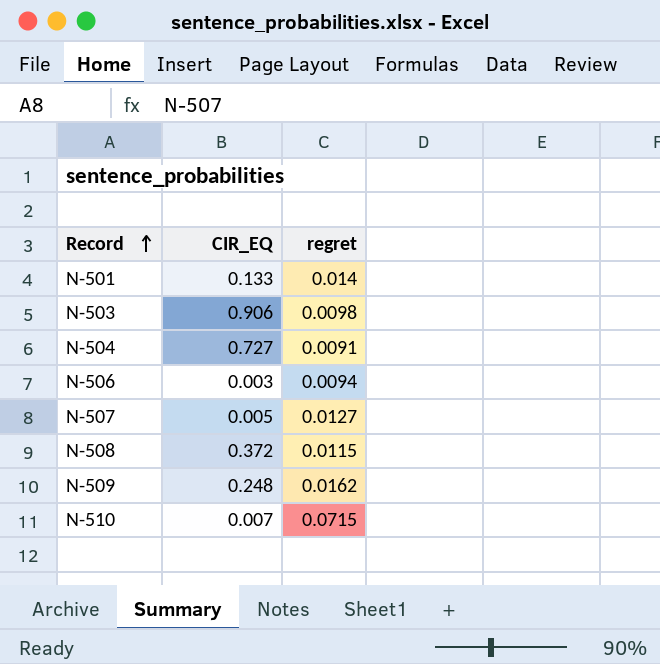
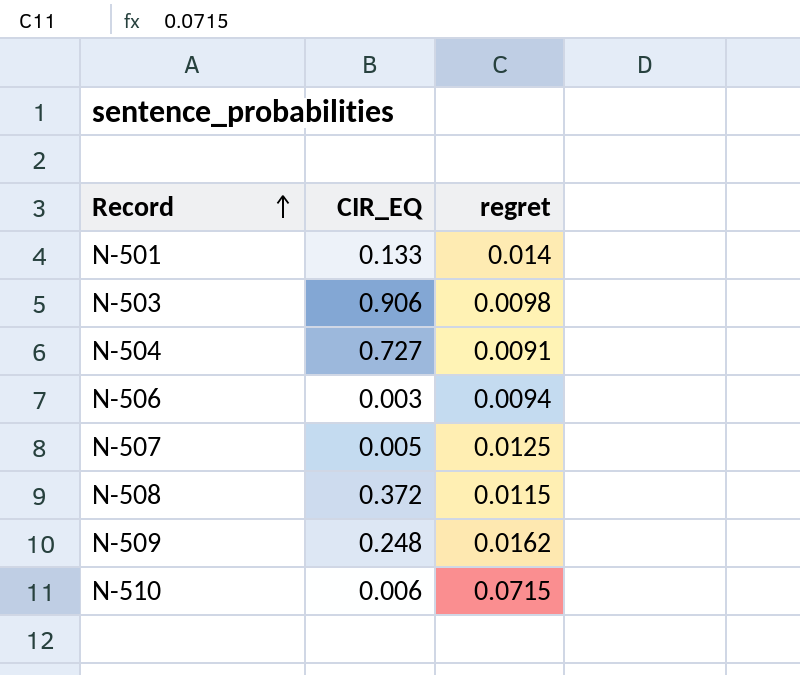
N-507 | regret: 0.0127 -> 0.0125
N-510 | CIR_EQ: 0.007 -> 0.006

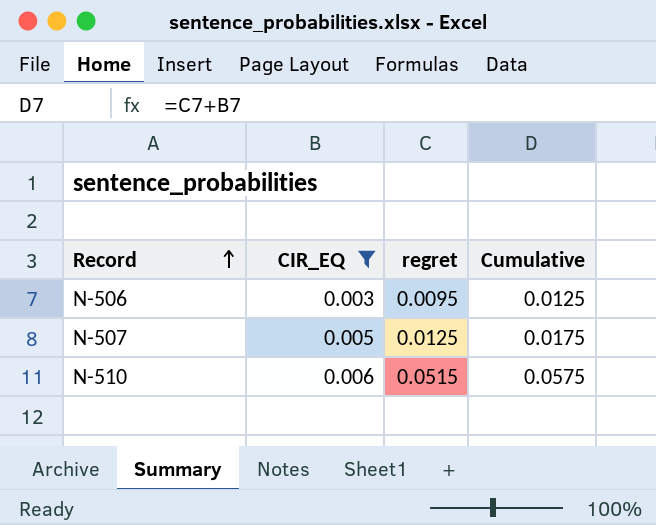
filter: none -> CIR_EQ <= 0.006
column Cumulative | formula: none -> [CIR_EQ] + [regret]
N-506 | regret: 0.0094 -> 0.0095
N-510 | regret: 0.0715 -> 0.0515

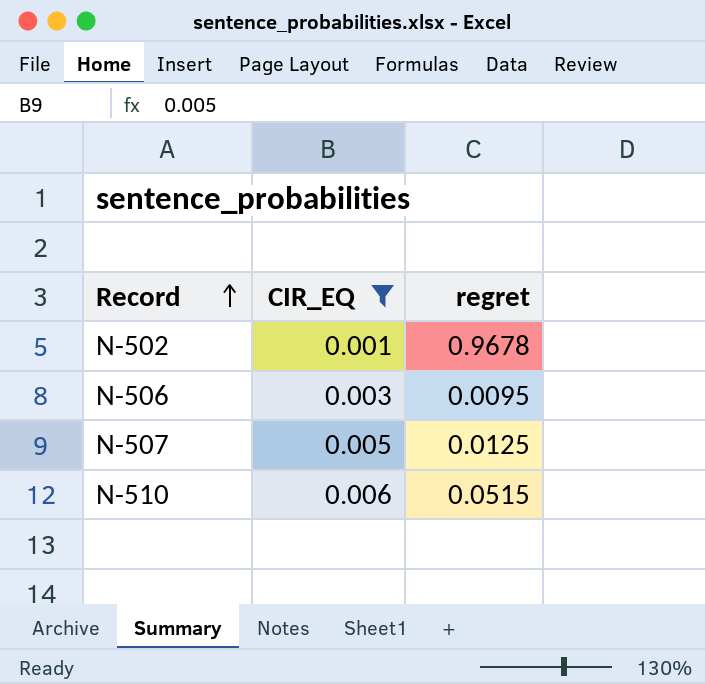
column Cumulative | formula: [CIR_EQ] + [regret] -> none
row N-502: none -> 0.001 | 0.9678

